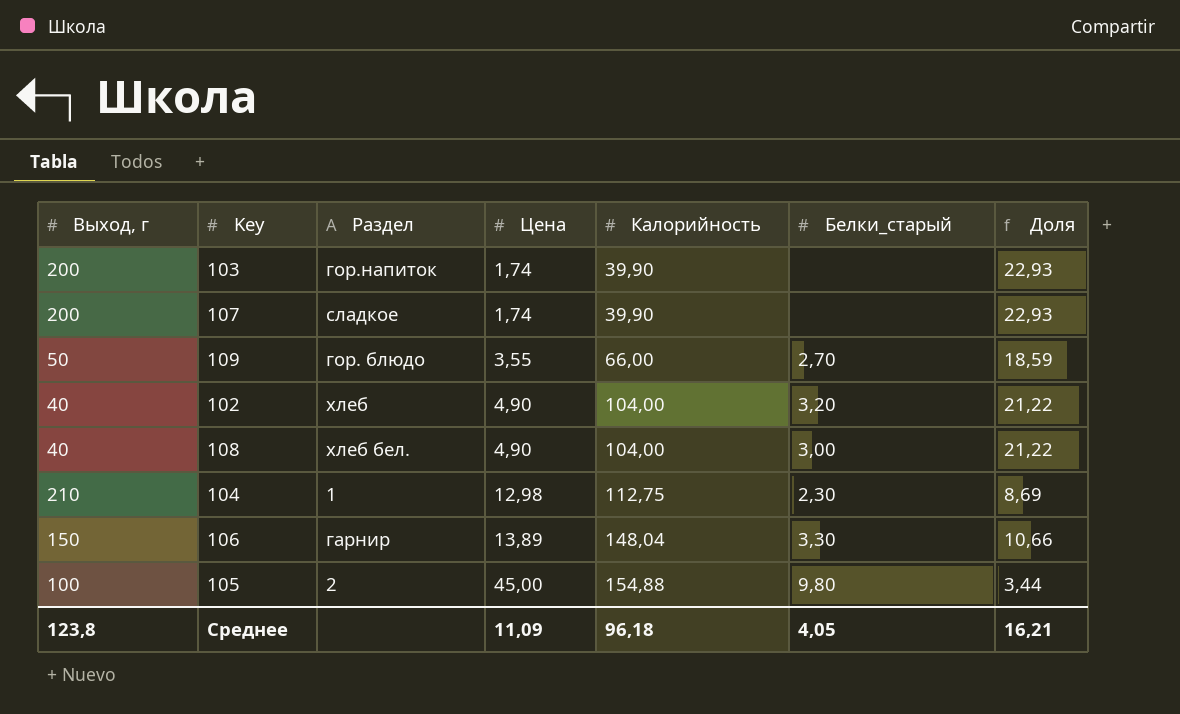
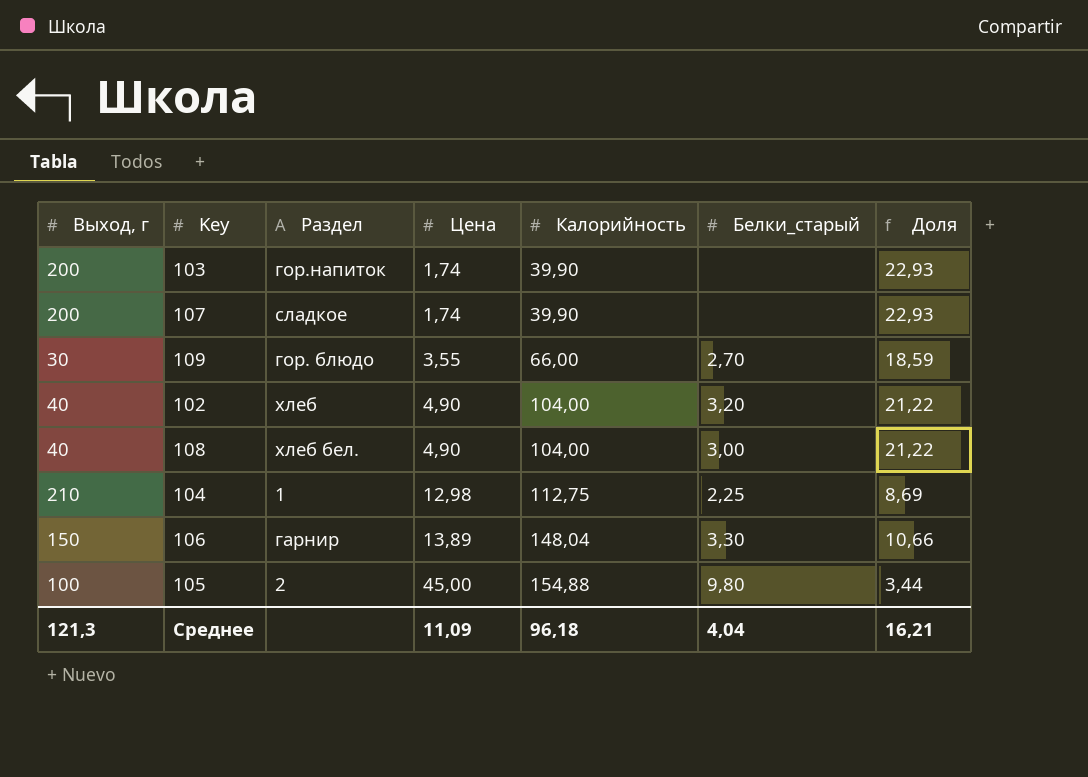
109 | Выход, г: 50 -> 30
104 | Белки_старый: 2,30 -> 2,25
Среднее | Выход, г: 123,8 -> 121,3
Среднее | Белки_старый: 4,05 -> 4,04

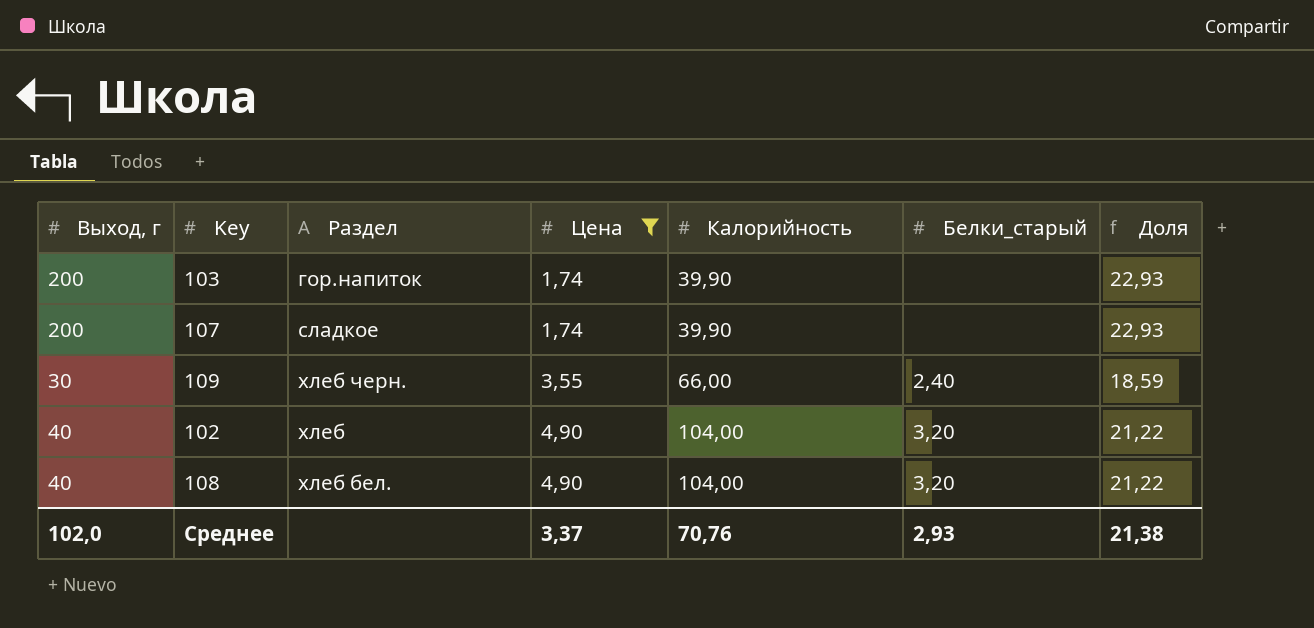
filter: none -> Цена <= 4,90
109 | Раздел: гор. блюдо -> хлеб черн.
109 | Белки_старый: 2,70 -> 2,40
108 | Белки_старый: 3,00 -> 3,20
Среднее | Выход, г: 121,3 -> 102,0
Среднее | Цена: 11,09 -> 3,37
Среднее | Калорийность: 96,18 -> 70,76
Среднее | Белки_старый: 4,04 -> 2,93
Среднее | Доля: 16,21 -> 21,38

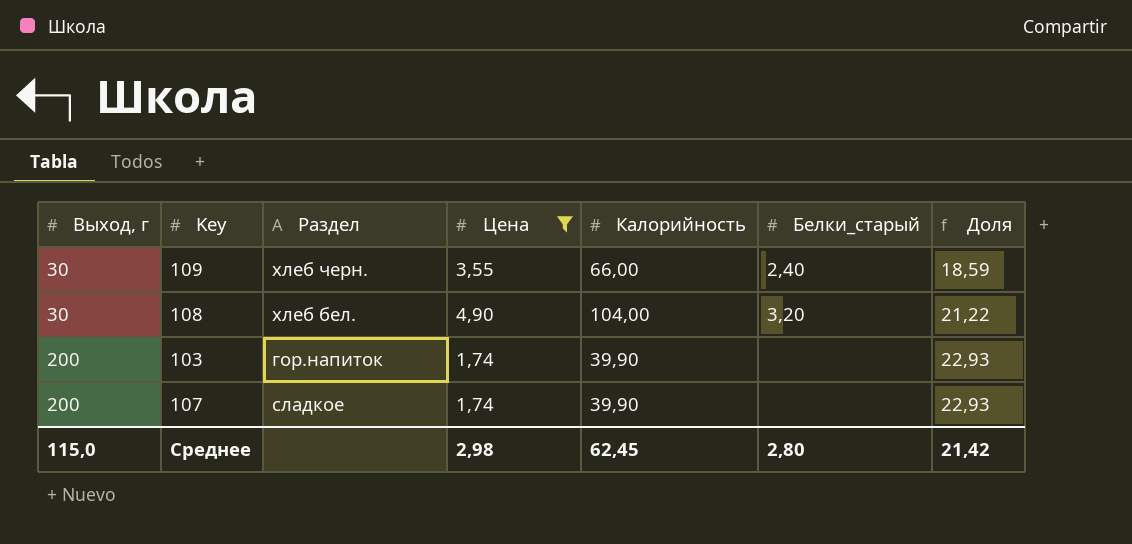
row order: Цена ascending -> Выход, г ascending
row 102: 40 | хлеб | 4,90 | 104,00 | 3,20 | 21,22 -> none
108 | Выход, г: 40 -> 30
Среднее | Выход, г: 102,0 -> 115,0
Среднее | Цена: 3,37 -> 2,98
Среднее | Калорийность: 70,76 -> 62,45
Среднее | Белки_старый: 2,93 -> 2,80
Среднее | Доля: 21,38 -> 21,42

